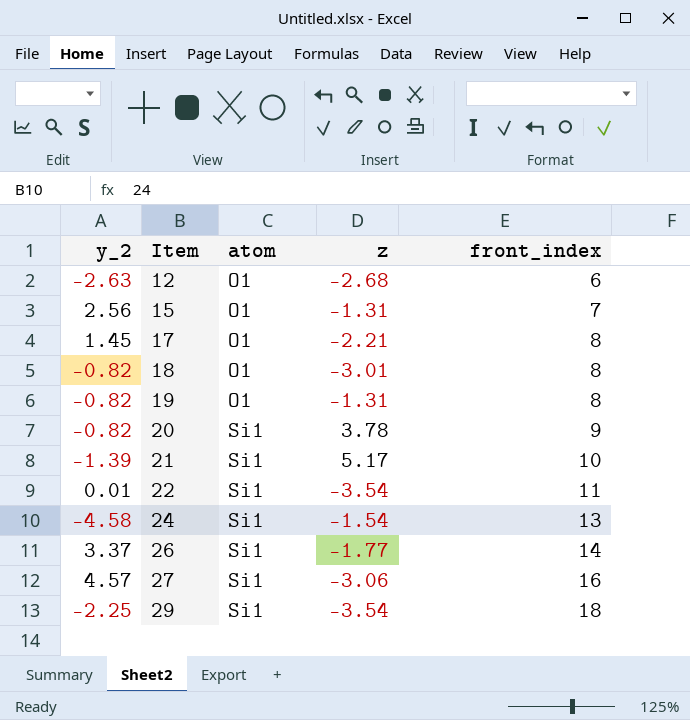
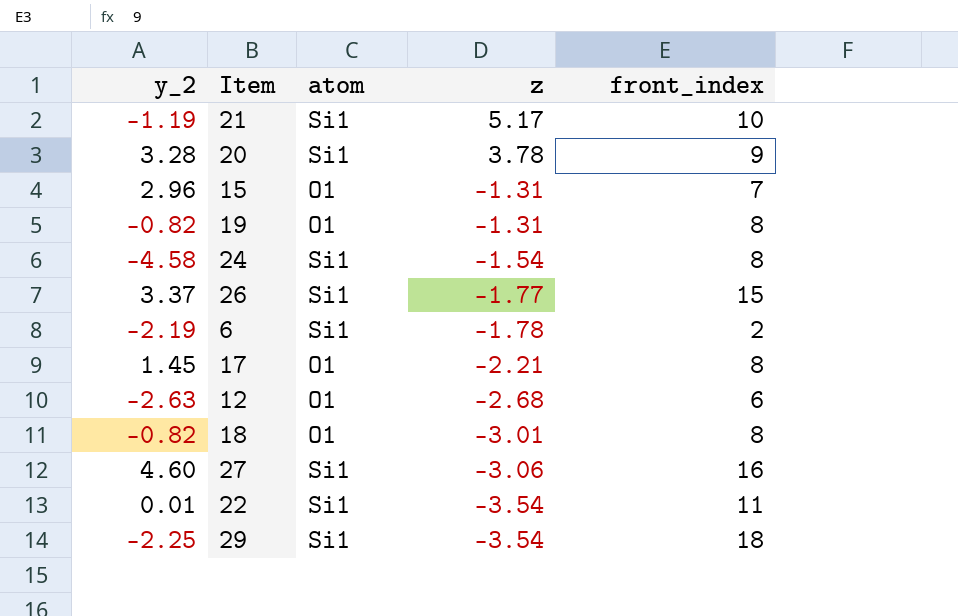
row order: Item ascending -> z descending
21 | y_2: -1.39 -> -1.19
20 | y_2: -0.82 -> 3.28
15 | y_2: 2.56 -> 2.96
24 | front_index: 13 -> 8
26 | front_index: 14 -> 15
row 6: none -> -2.19 | Si1 | -1.78 | 2
27 | y_2: 4.57 -> 4.60

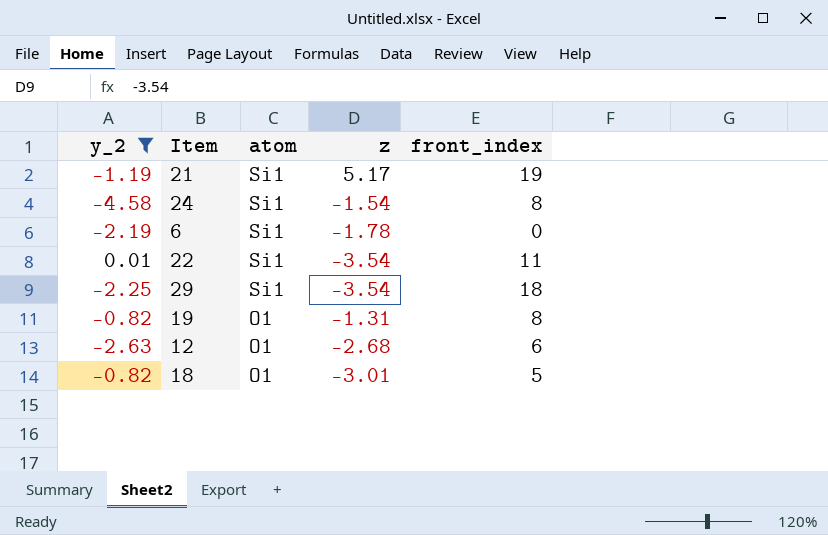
filter: none -> y_2 <= 0.01
row order: z descending -> atom descending
21 | front_index: 10 -> 19
6 | front_index: 2 -> 0
18 | front_index: 8 -> 5

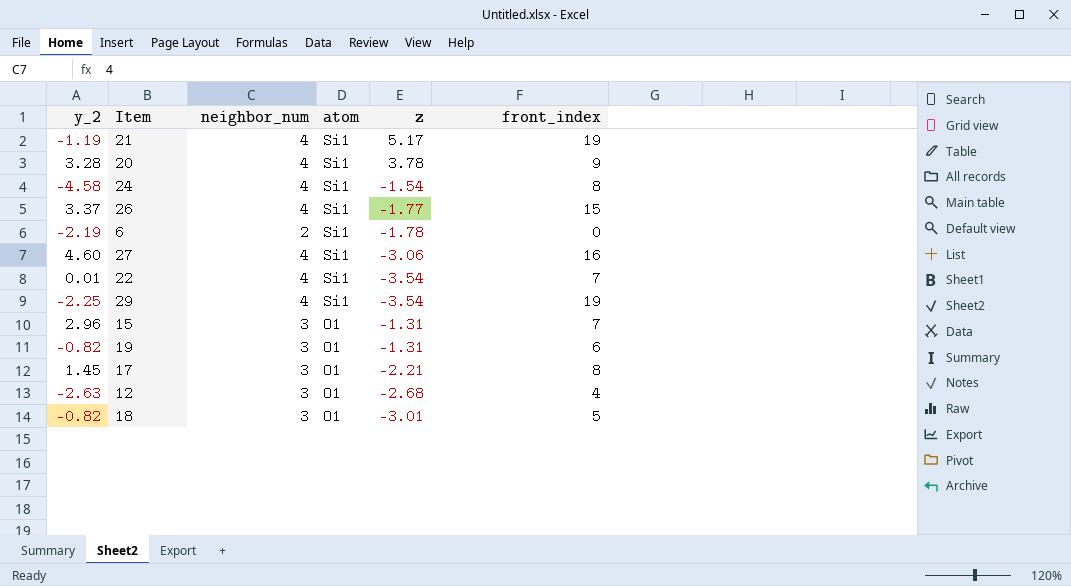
filter: y_2 <= 0.01 -> none
column neighbor_num | position: none -> 3
22 | front_index: 11 -> 7
29 | front_index: 18 -> 19
19 | front_index: 8 -> 6
12 | front_index: 6 -> 4

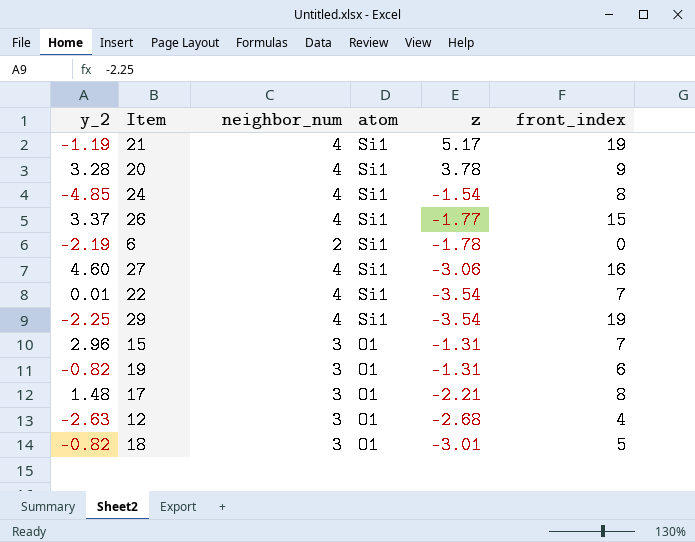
24 | y_2: -4.58 -> -4.85
17 | y_2: 1.45 -> 1.48

